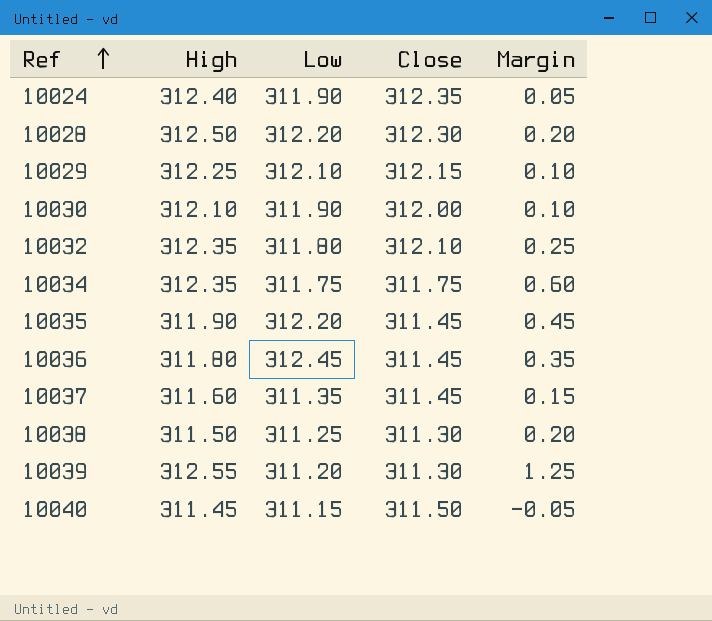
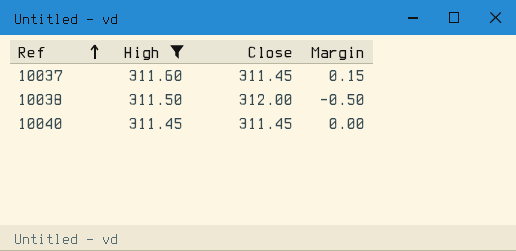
filter: none -> High <= 311.60
column Low | position: 3 -> none
10038 | Close: 311.30 -> 312.00
10038 | Margin: 0.20 -> -0.50
10040 | Close: 311.50 -> 311.45
10040 | Margin: -0.05 -> 0.00

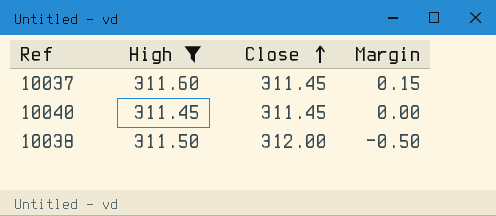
row order: Ref ascending -> Close ascending

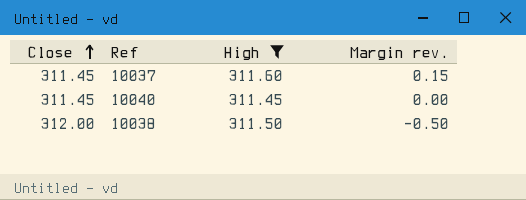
column Close | position: 3 -> 1
column name: Margin -> Margin rev.

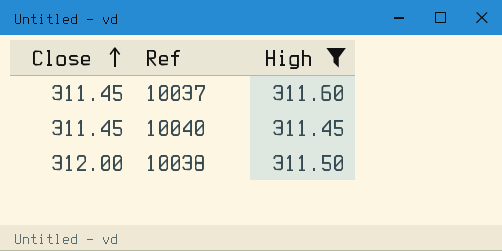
column Margin rev. | formula: [High] - [Close] -> none

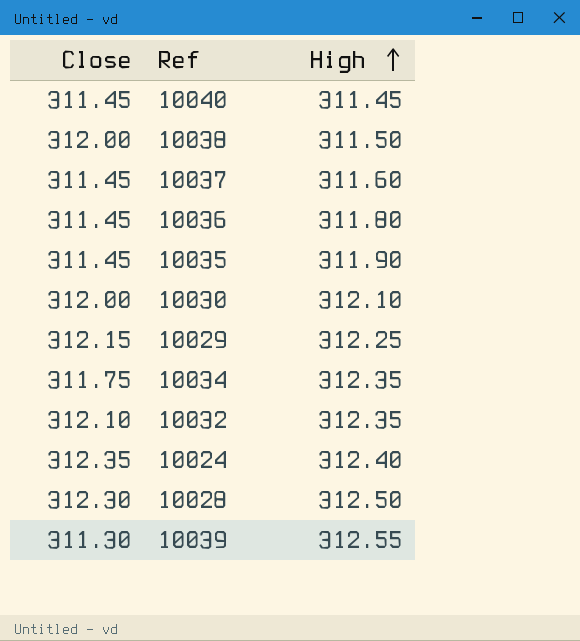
filter: High <= 311.60 -> none
row order: Close ascending -> High ascending

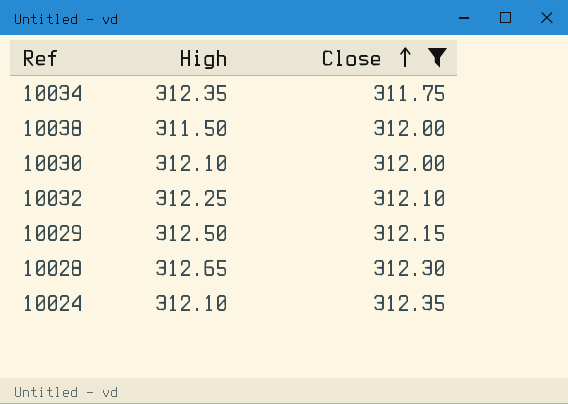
filter: none -> Close >= 311.75
row order: High ascending -> Close ascending
column Close | position: 1 -> 3
10032 | High: 312.35 -> 312.25
10029 | High: 312.25 -> 312.50
10028 | High: 312.50 -> 312.65
10024 | High: 312.40 -> 312.10

